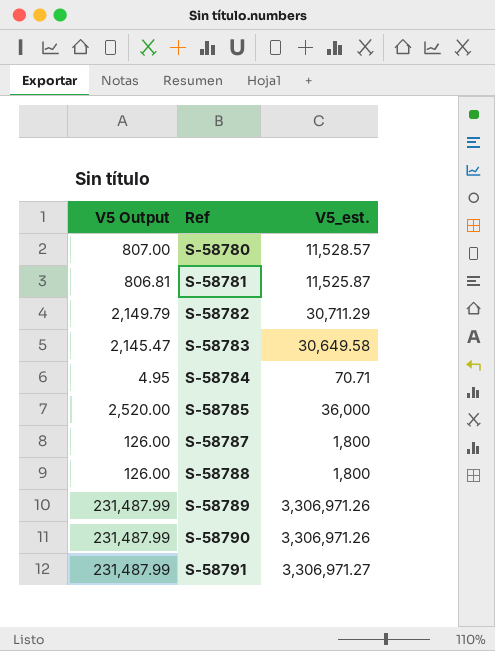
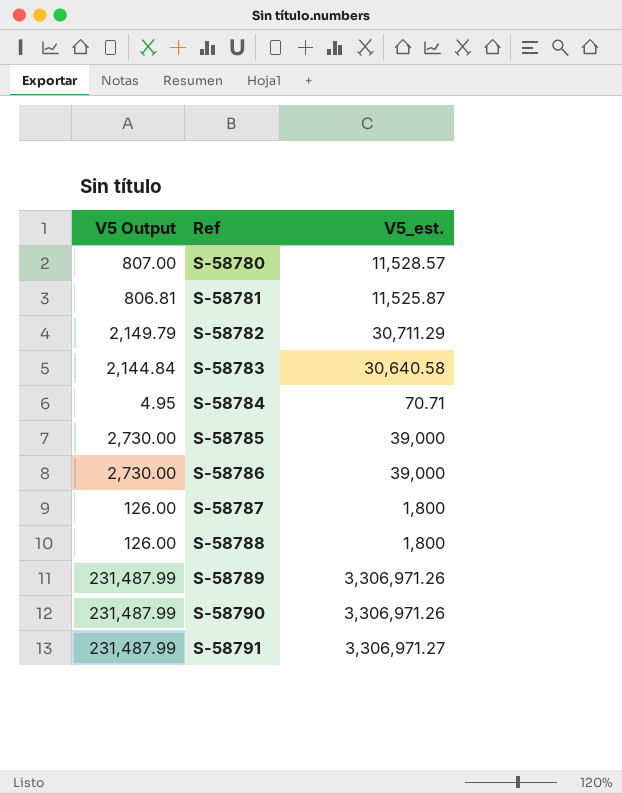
S-58783 | V5 Output: 2,145.47 -> 2,144.84
S-58783 | V5_est.: 30,649.58 -> 30,640.58
S-58785 | V5 Output: 2,520.00 -> 2,730.00
S-58785 | V5_est.: 36,000 -> 39,000
row S-58786: none -> 2,730.00 | 39,000

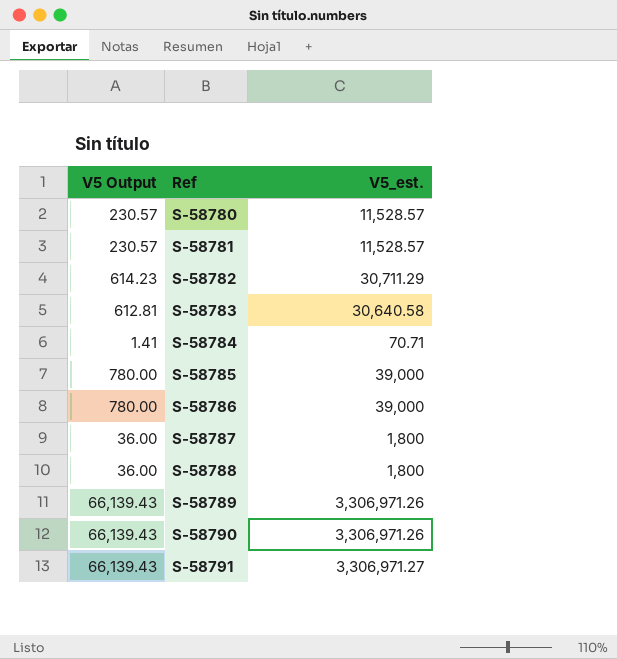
column V5 Output | formula: [V5_est.] * 0.07 -> [V5_est.] * 0.02
S-58781 | V5_est.: 11,525.87 -> 11,528.57

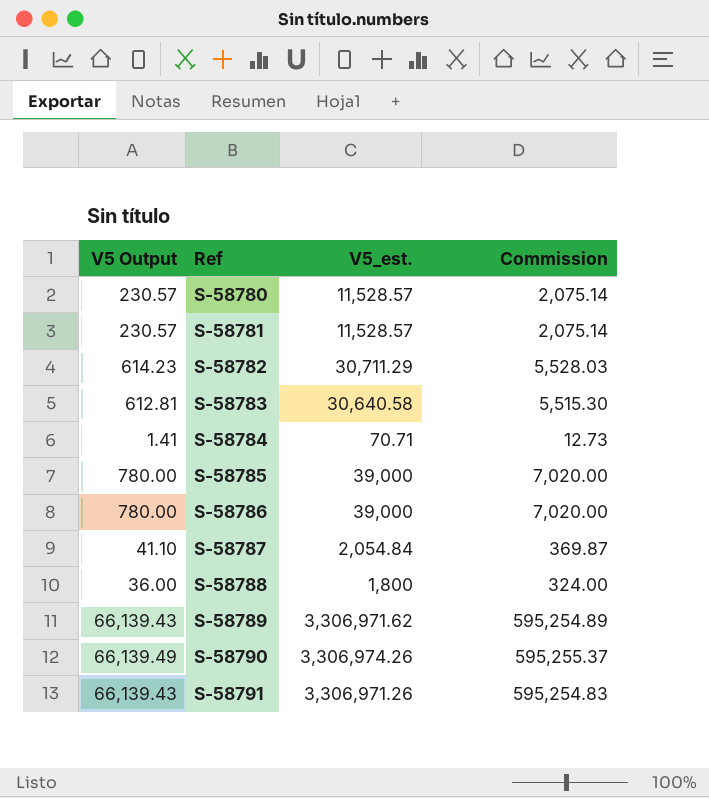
column Commission | formula: none -> [V5_est.] * 0.18
S-58787 | V5 Output: 36.00 -> 41.10
S-58787 | V5_est.: 1,800 -> 2,054.84
S-58789 | V5_est.: 3,306,971.26 -> 3,306,971.62
S-58790 | V5 Output: 66,139.43 -> 66,139.49
S-58790 | V5_est.: 3,306,971.26 -> 3,306,974.26
S-58791 | V5_est.: 3,306,971.27 -> 3,306,971.26

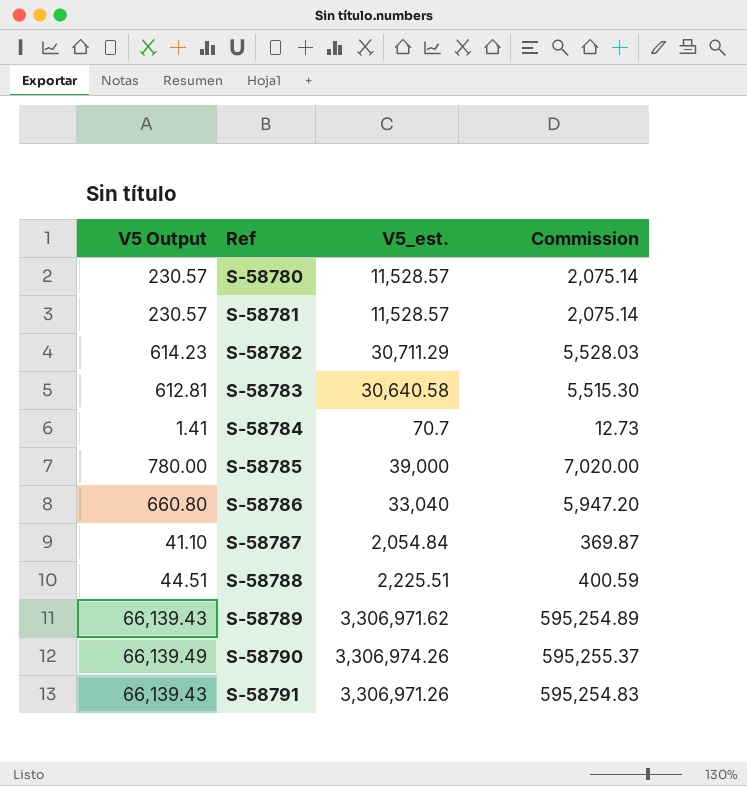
S-58784 | V5_est.: 70.71 -> 70.7
S-58786 | V5 Output: 780.00 -> 660.80
S-58786 | V5_est.: 39,000 -> 33,040
S-58786 | Commission: 7,020.00 -> 5,947.20
S-58788 | V5 Output: 36.00 -> 44.51
S-58788 | V5_est.: 1,800 -> 2,225.51
S-58788 | Commission: 324.00 -> 400.59

